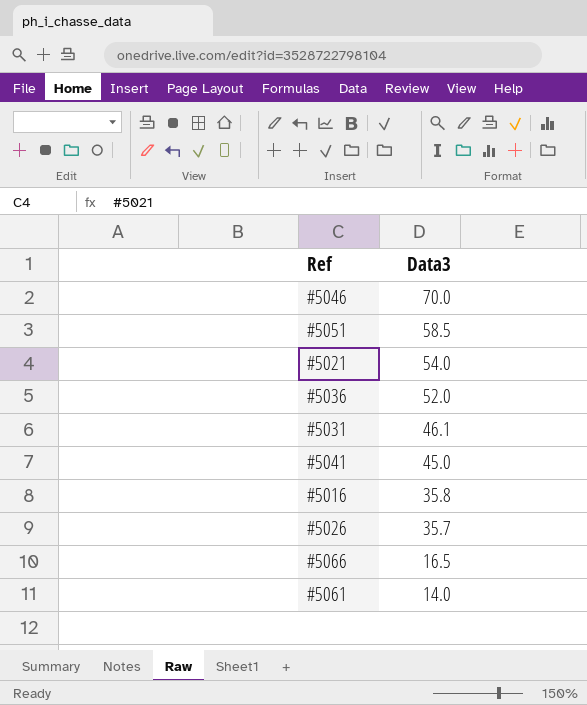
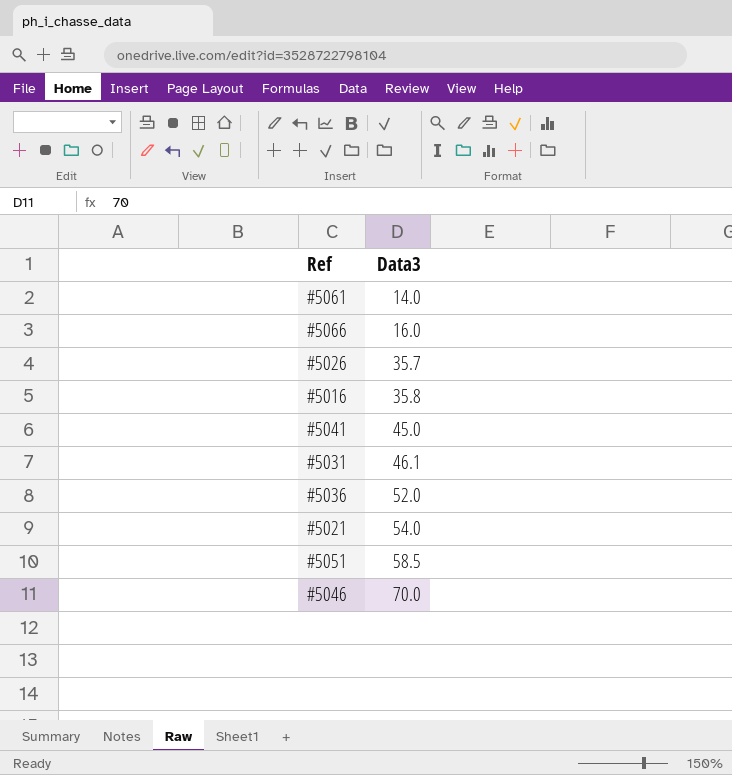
row order: Data3 descending -> Data3 ascending
#5066 | Data3: 16.5 -> 16.0

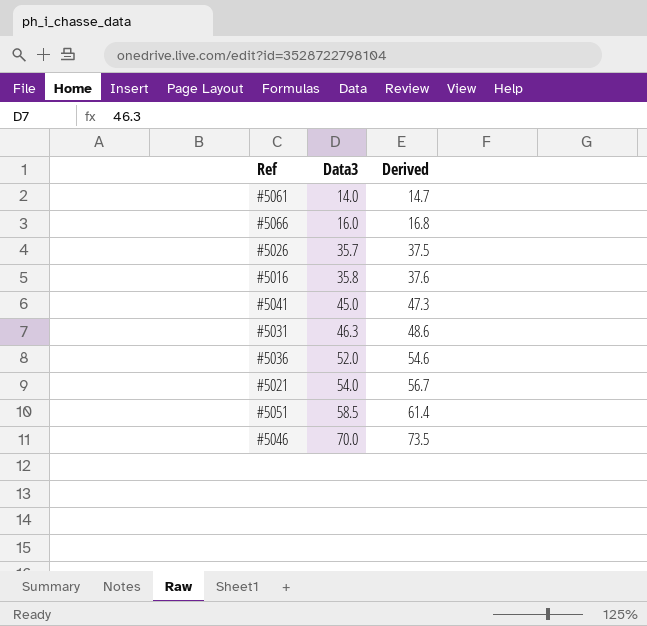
column Derived | formula: none -> [Data3] * 1.05
#5031 | Data3: 46.1 -> 46.3

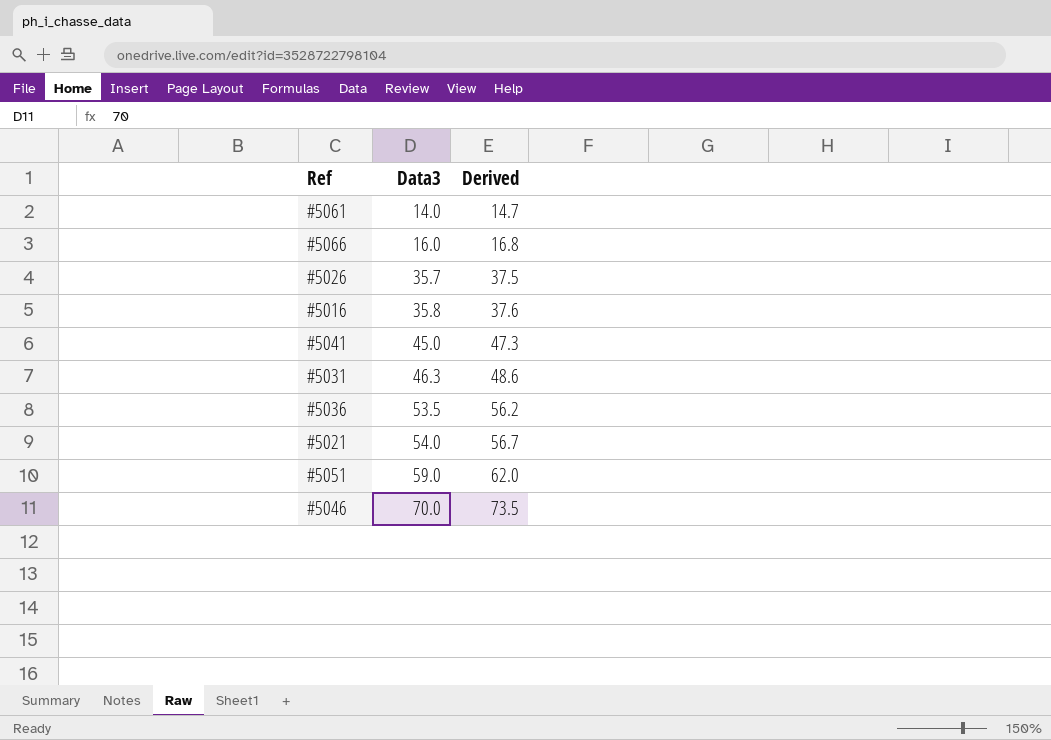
#5036 | Data3: 52.0 -> 53.5
#5036 | Derived: 54.6 -> 56.2
#5051 | Data3: 58.5 -> 59.0
#5051 | Derived: 61.4 -> 62.0

